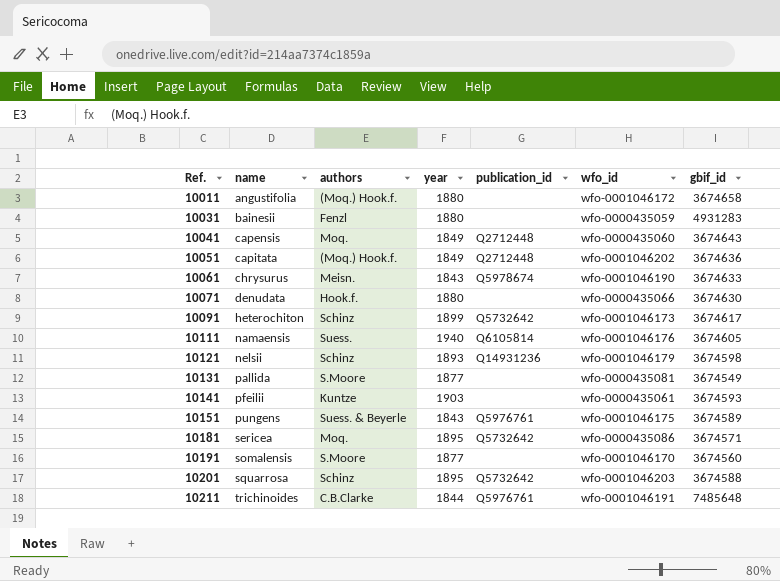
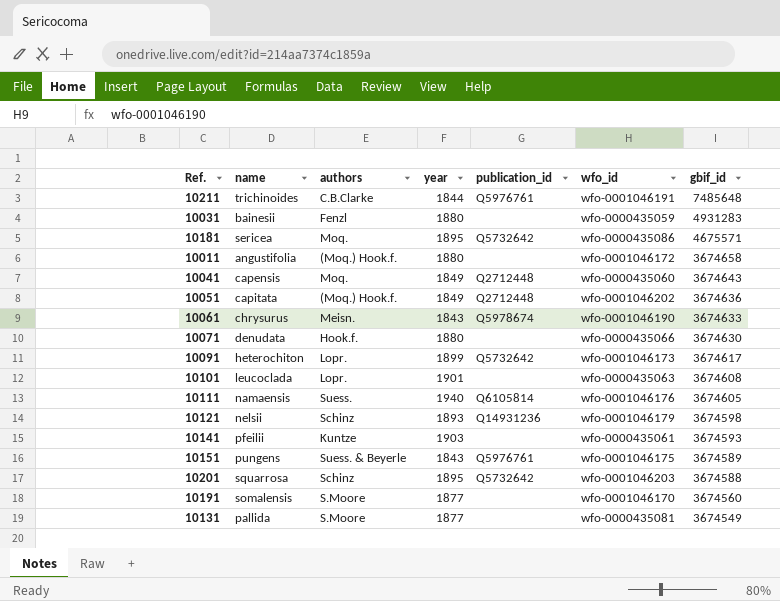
row order: Ref. ascending -> gbif_id descending
10181 | gbif_id: 3674571 -> 4675571
10091 | authors: Schinz -> Lopr.
row 10101: none -> leucoclada | Lopr. | 1901 | none | wfo-0000435063 | 3674608

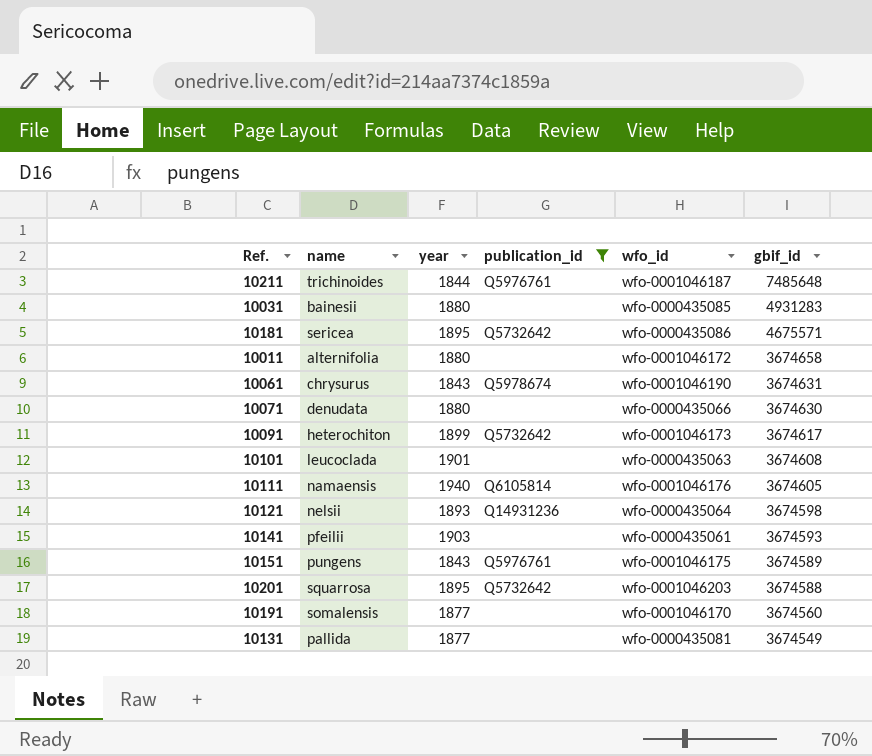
filter: none -> publication_id != Q2712448
column authors | position: 3 -> none
10211 | wfo_id: wfo-0001046191 -> wfo-0001046187
10031 | wfo_id: wfo-0000435059 -> wfo-0000435085
10011 | name: angustifolia -> alternifolia
10061 | gbif_id: 3674633 -> 3674631
10121 | wfo_id: wfo-0001046179 -> wfo-0000435064

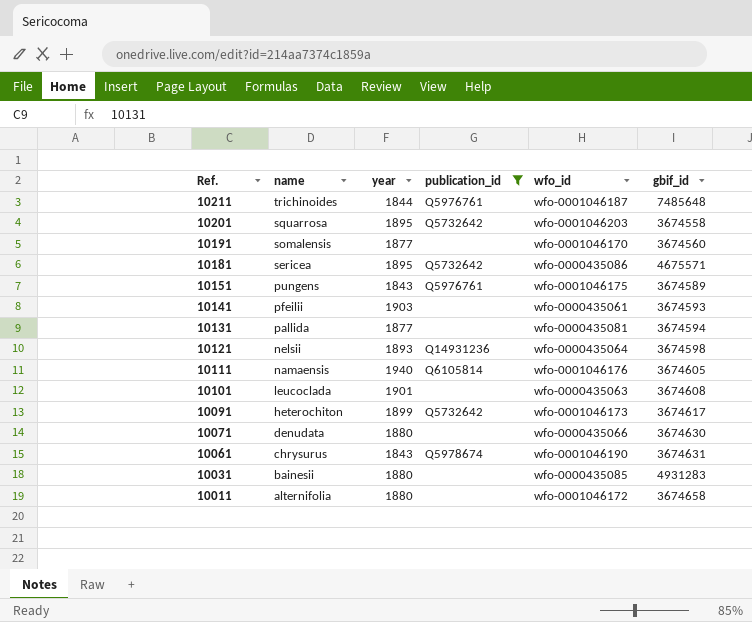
row order: gbif_id descending -> Ref. descending
10201 | gbif_id: 3674588 -> 3674558
10131 | gbif_id: 3674549 -> 3674594

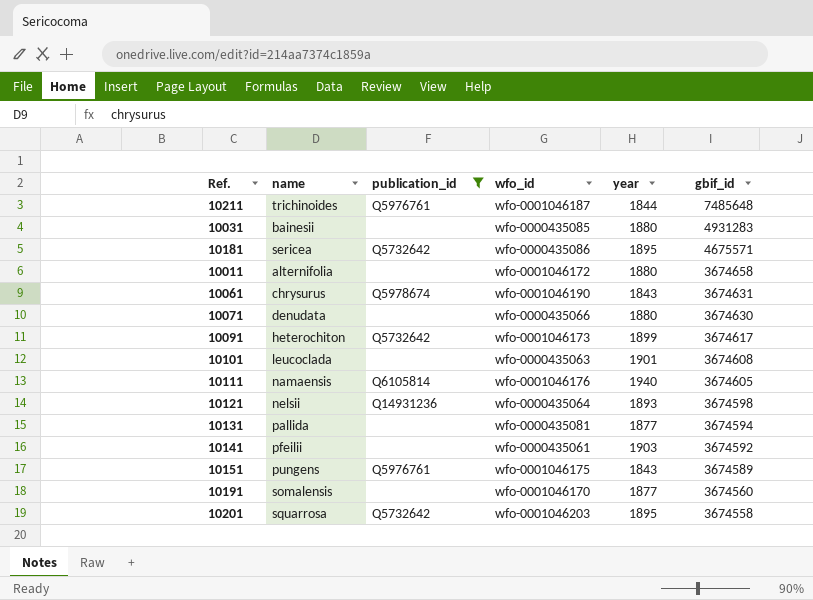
row order: Ref. descending -> gbif_id descending
column year | position: 3 -> 5
10141 | gbif_id: 3674593 -> 3674592

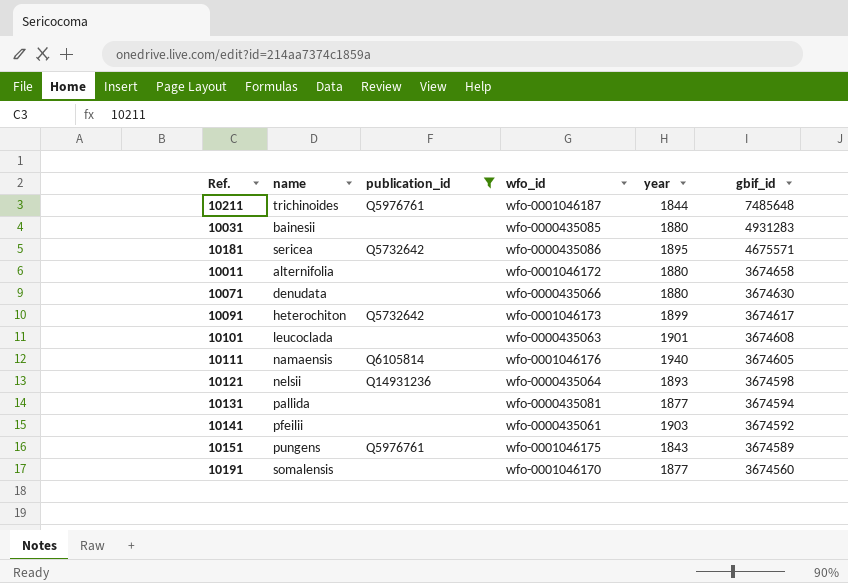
row 10061: chrysurus | Q5978674 | wfo-0001046190 | 1843 | 3674631 -> none
row 10201: squarrosa | Q5732642 | wfo-0001046203 | 1895 | 3674558 -> none

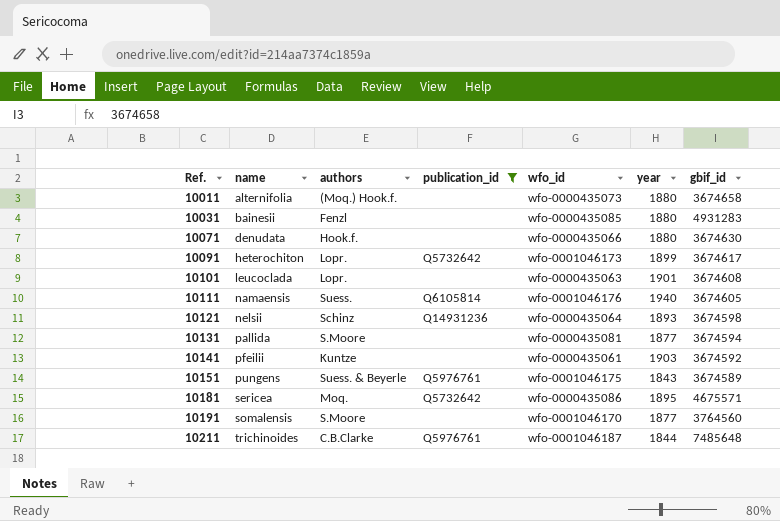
row order: gbif_id descending -> Ref. ascending
column authors | position: none -> 3
10011 | wfo_id: wfo-0001046172 -> wfo-0000435073
10191 | gbif_id: 3674560 -> 3764560

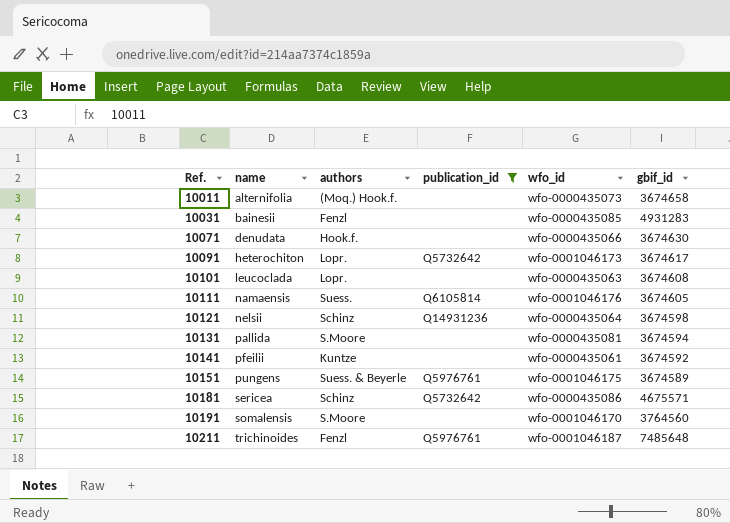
column year | position: 6 -> none
10181 | authors: Moq. -> Schinz
10211 | authors: C.B.Clarke -> Fenzl

